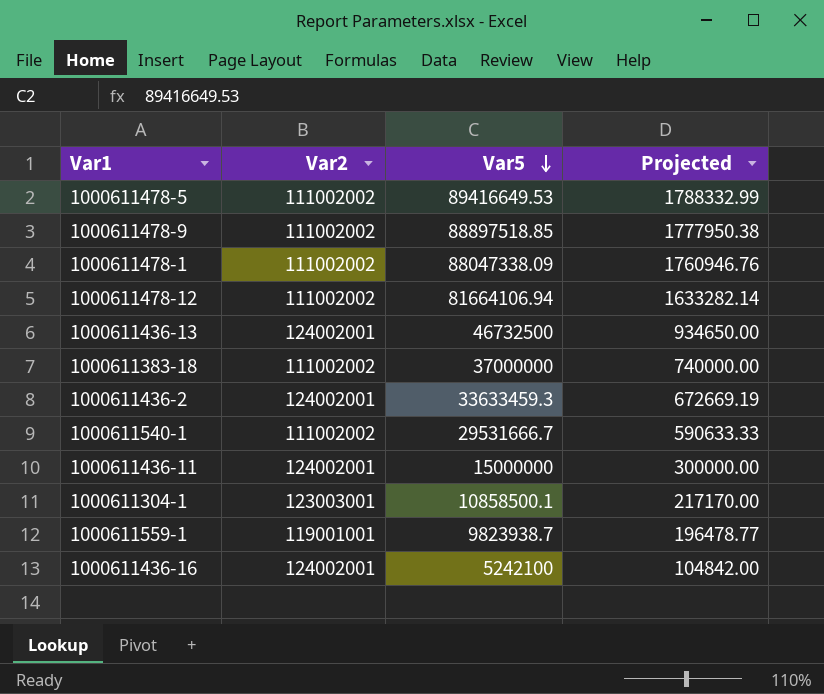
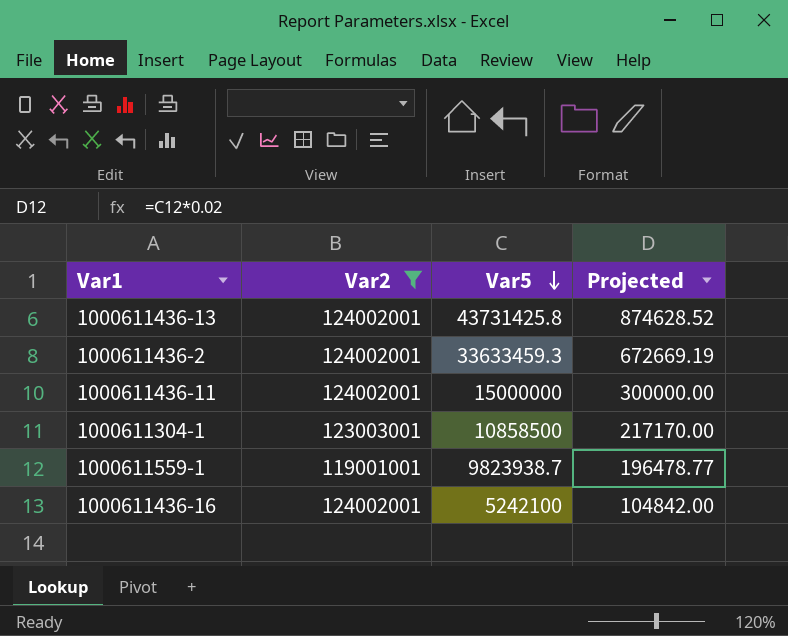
filter: none -> Var2 != 111002002
1000611436-13 | Var5: 46732500 -> 43731425.8
1000611436-13 | Projected: 934650.00 -> 874628.52
1000611304-1 | Var5: 10858500.1 -> 10858500

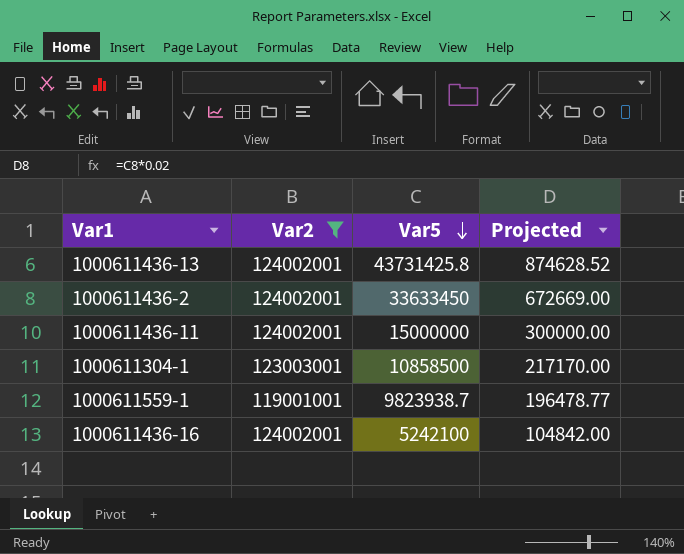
1000611436-2 | Var5: 33633459.3 -> 33633450
1000611436-2 | Projected: 672669.19 -> 672669.00

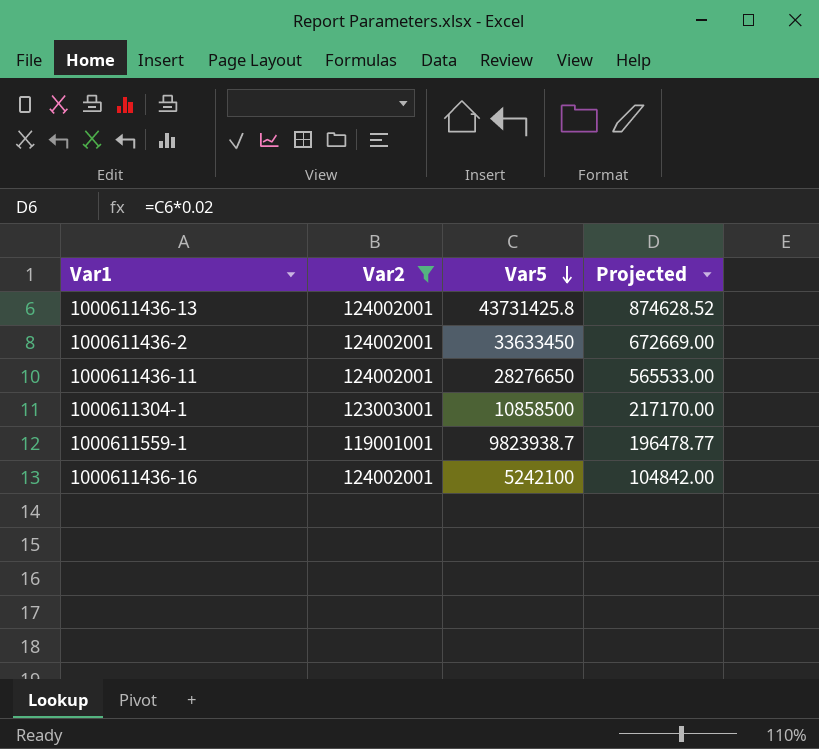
1000611436-11 | Var5: 15000000 -> 28276650
1000611436-11 | Projected: 300000.00 -> 565533.00

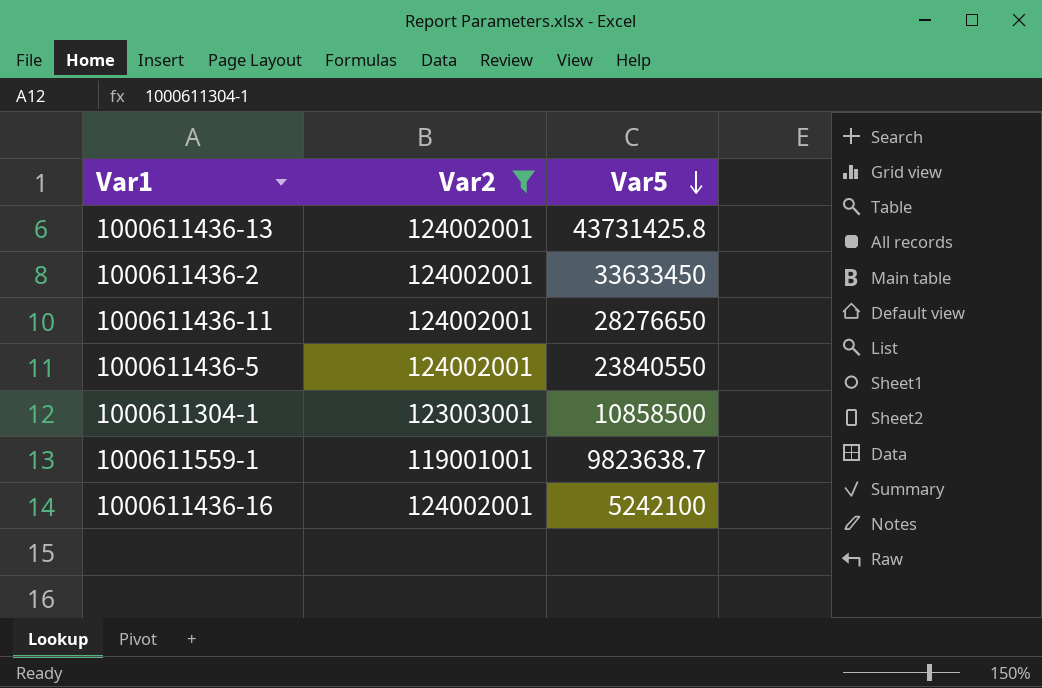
column Projected | formula: [Var5] * 0.02 -> none
row 1000611436-5: none -> 124002001 | 23840550
1000611559-1 | Var5: 9823938.7 -> 9823638.7

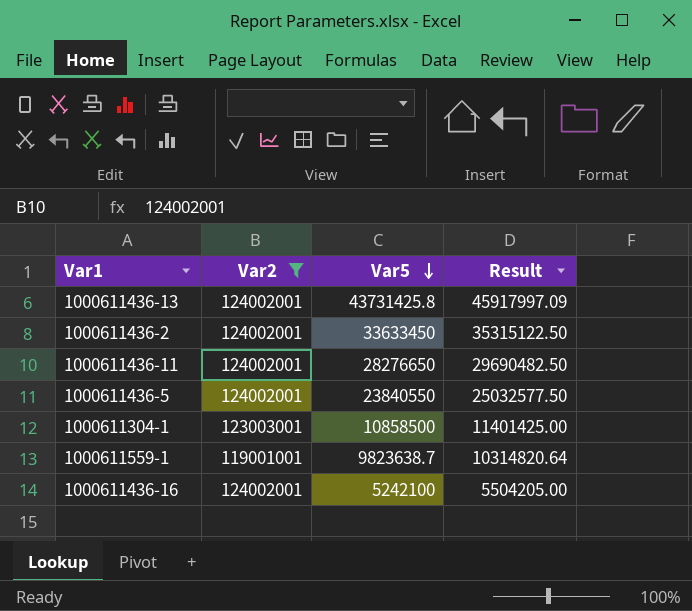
column Result | formula: none -> [Var5] * 1.05

